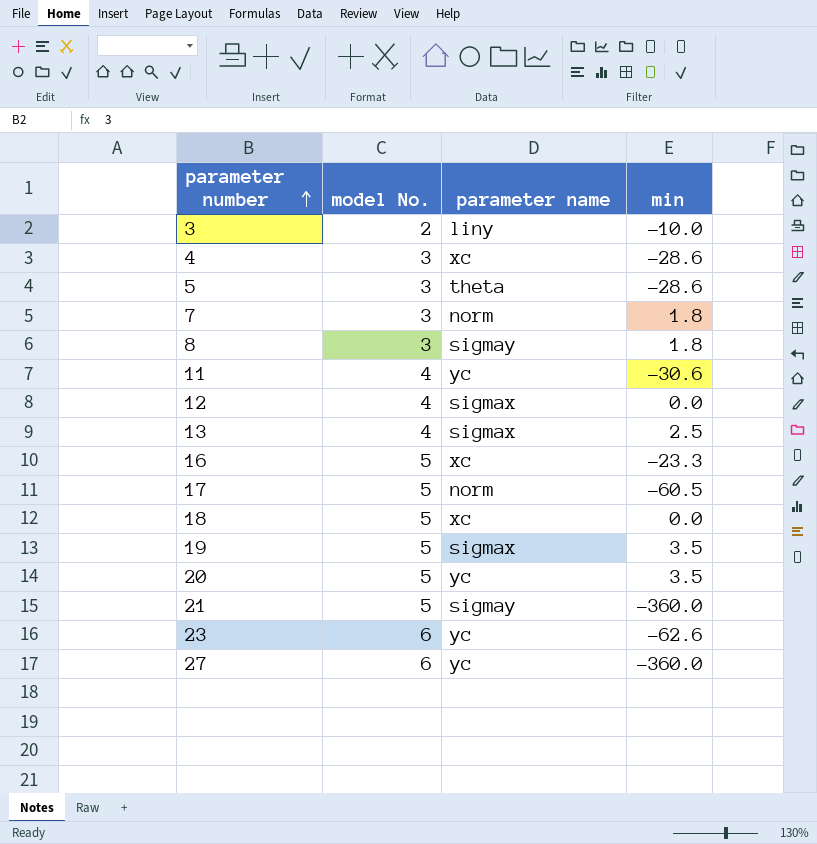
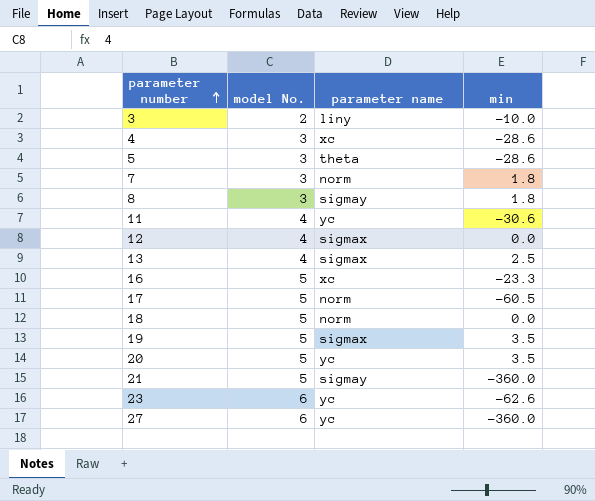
18 | parameter name: xc -> norm

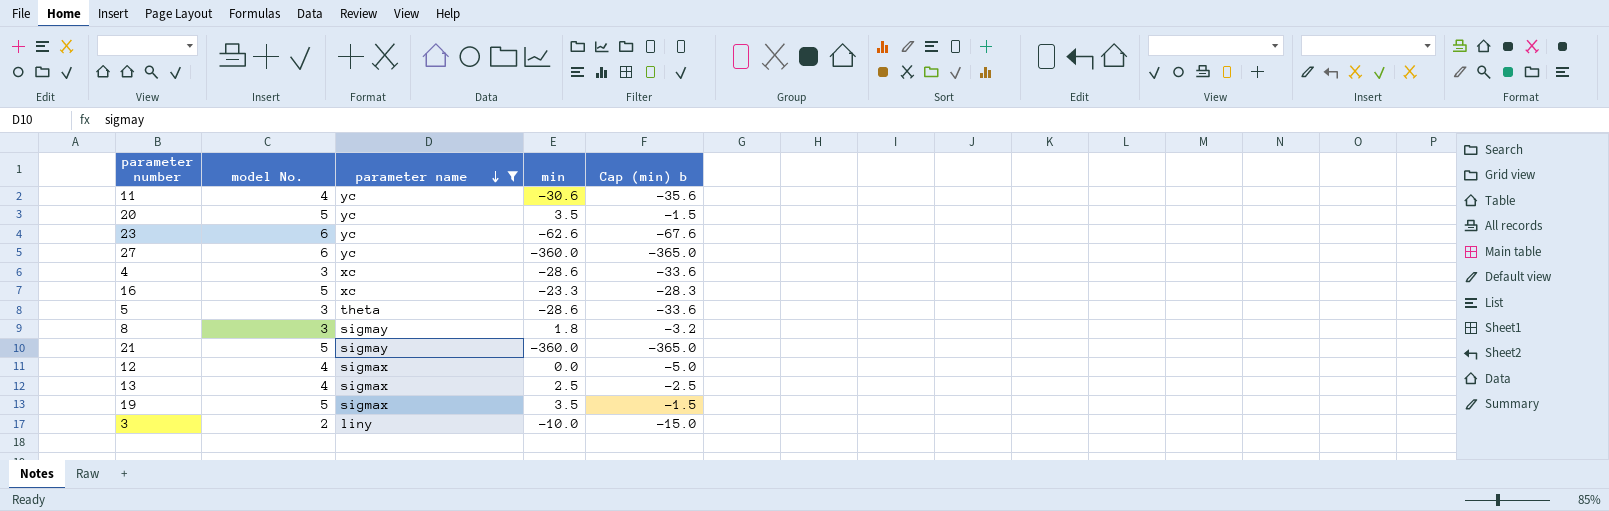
filter: none -> parameter name != norm
row order: parameter number ascending -> parameter name descending
column Cap (min) b | formula: none -> [min] - 5

